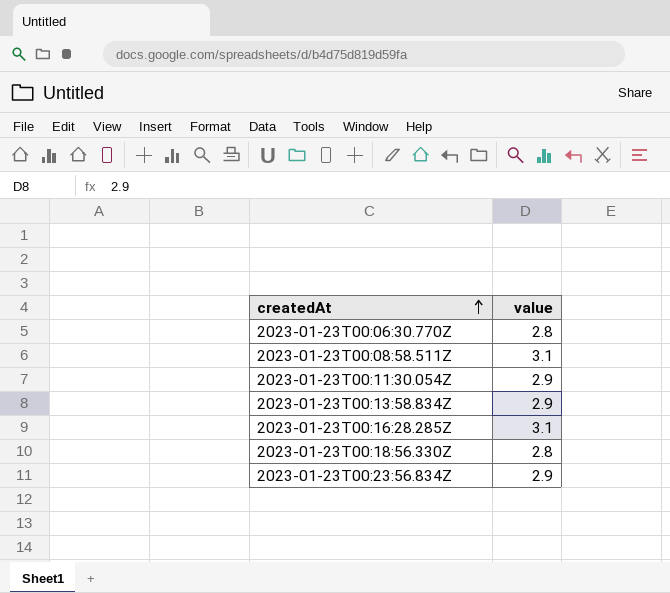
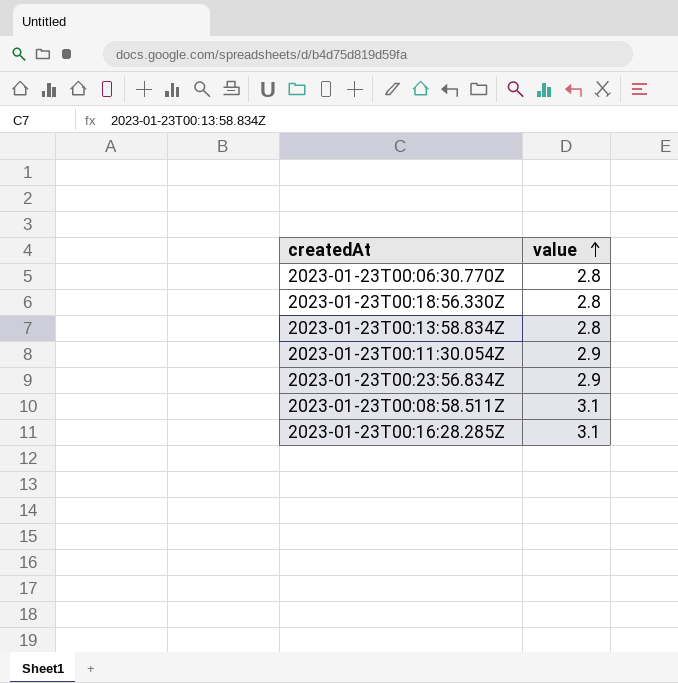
row order: createdAt ascending -> value ascending
2023-01-23T00:13:58.834Z | value: 2.9 -> 2.8

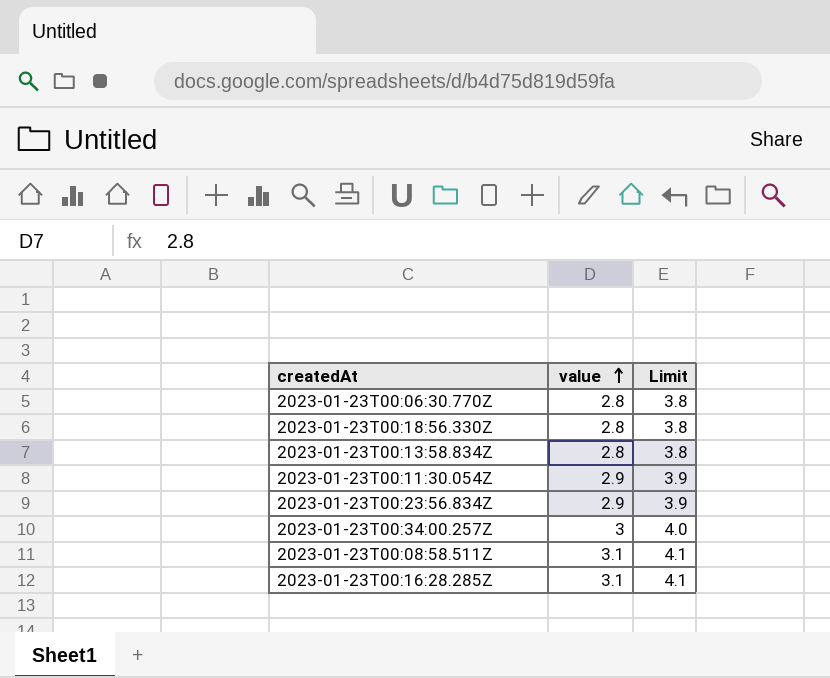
column Limit | formula: none -> [value] + 1
row 2023-01-23T00:34:00.257Z: none -> 3 | 4.0

